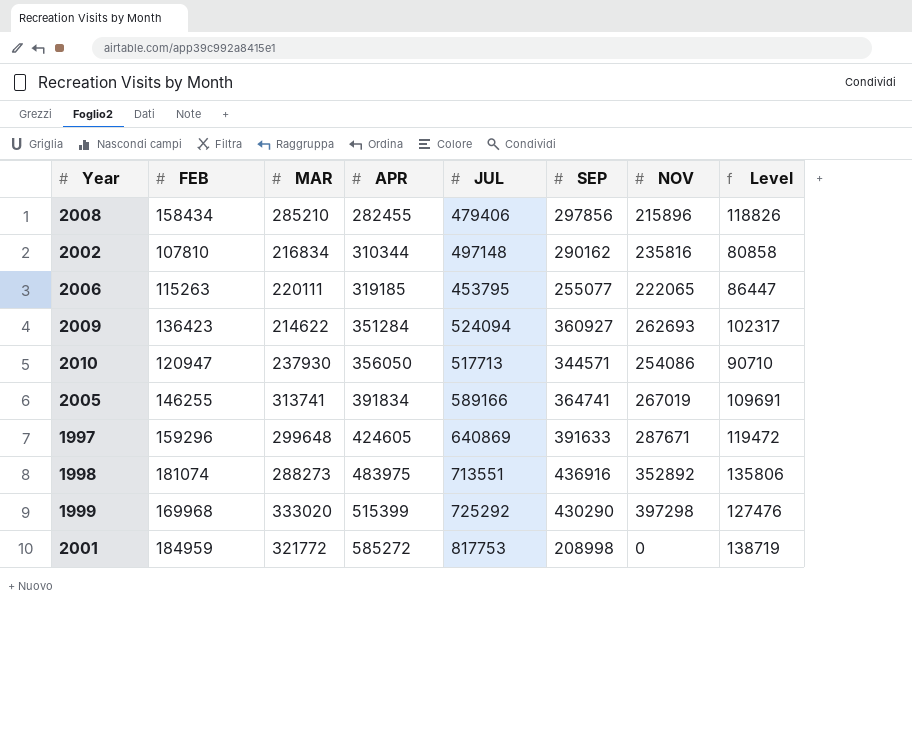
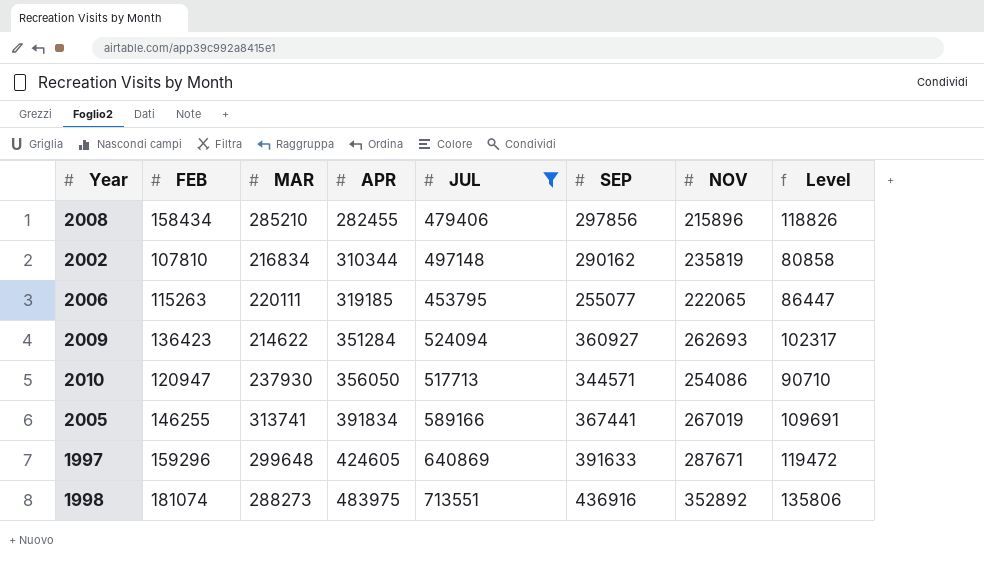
filter: none -> JUL <= 713551
2002 | NOV: 235816 -> 235819
2005 | SEP: 364741 -> 367441

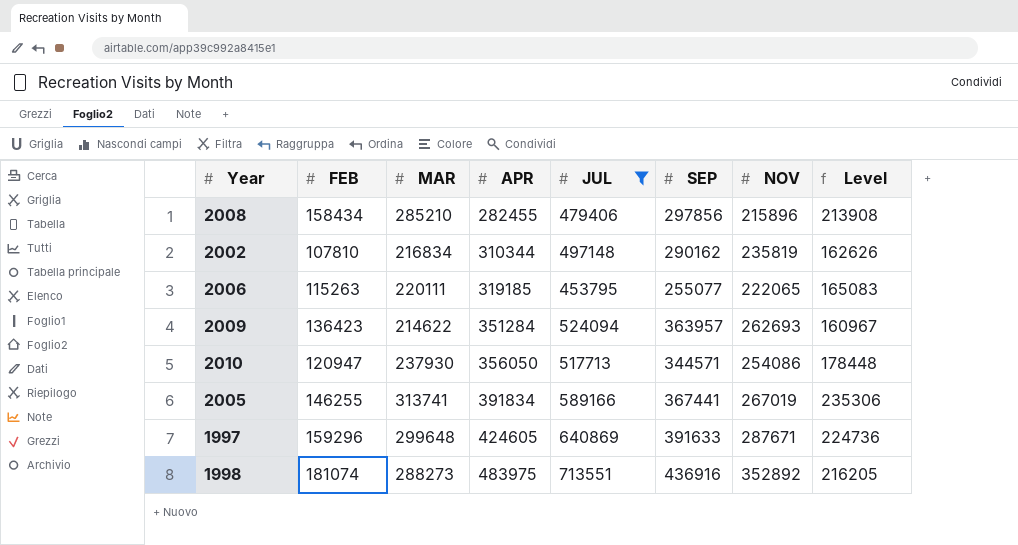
column Level | formula: [FEB] * 0.75 -> [MAR] * 0.75
2009 | SEP: 360927 -> 363957

